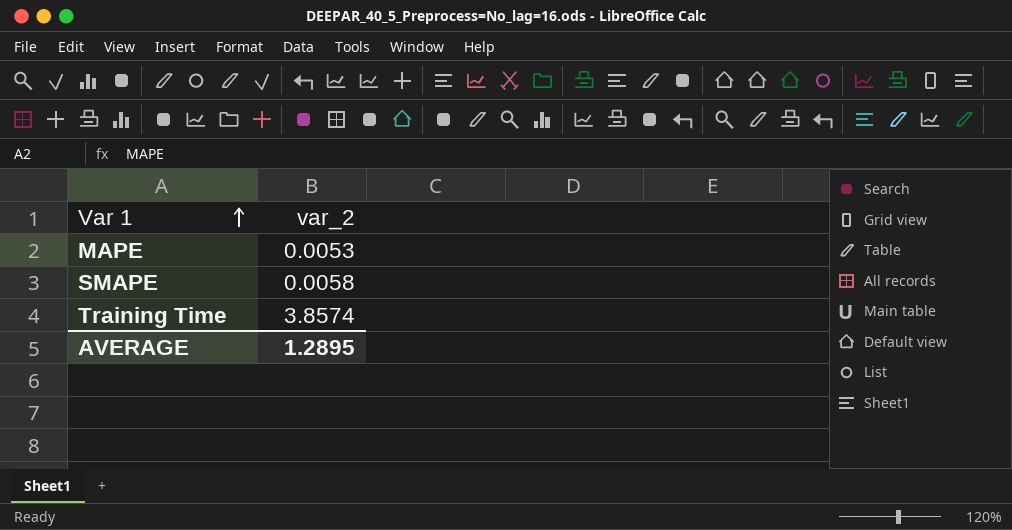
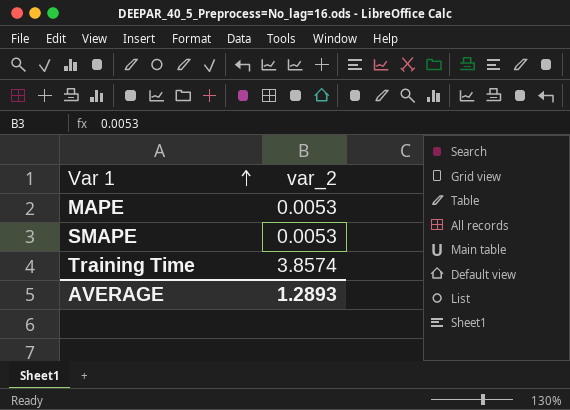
SMAPE | var_2: 0.0058 -> 0.0053
AVERAGE | var_2: 1.2895 -> 1.2893

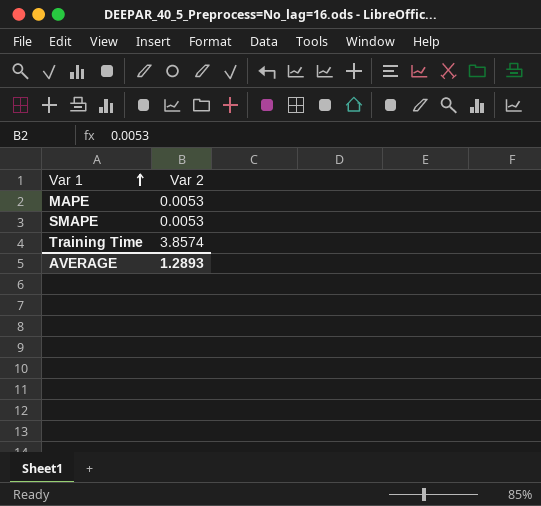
column name: var_2 -> Var 2

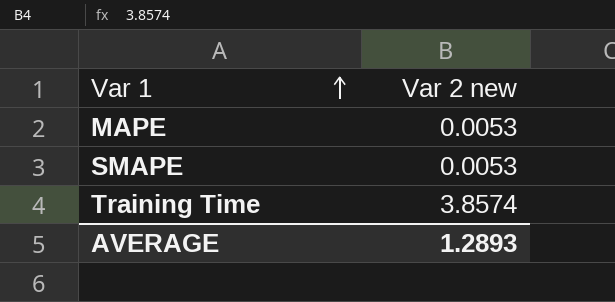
column name: Var 2 -> Var 2 new

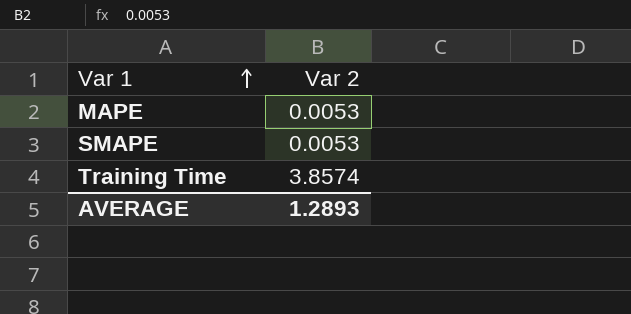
column name: Var 2 new -> Var 2

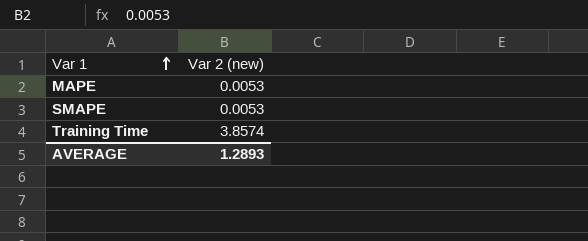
column name: Var 2 -> Var 2 (new)

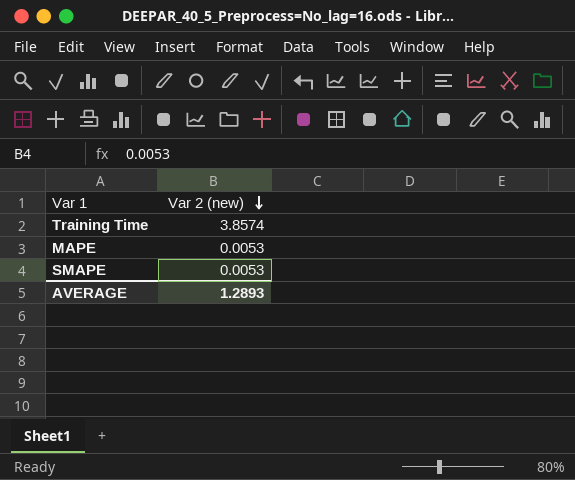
row order: Var 1 ascending -> Var 2 (new) descending

